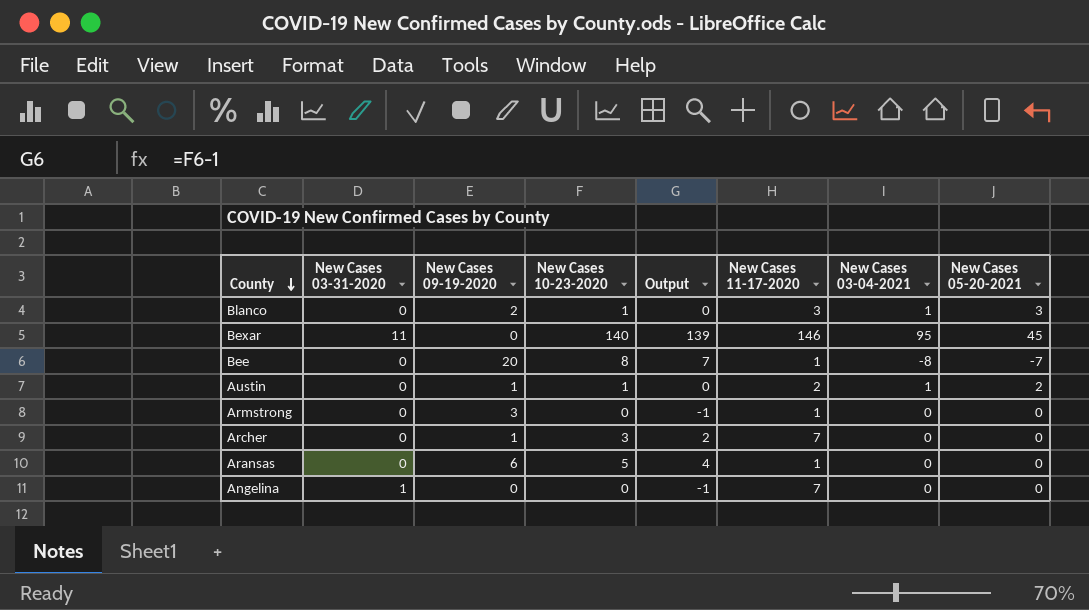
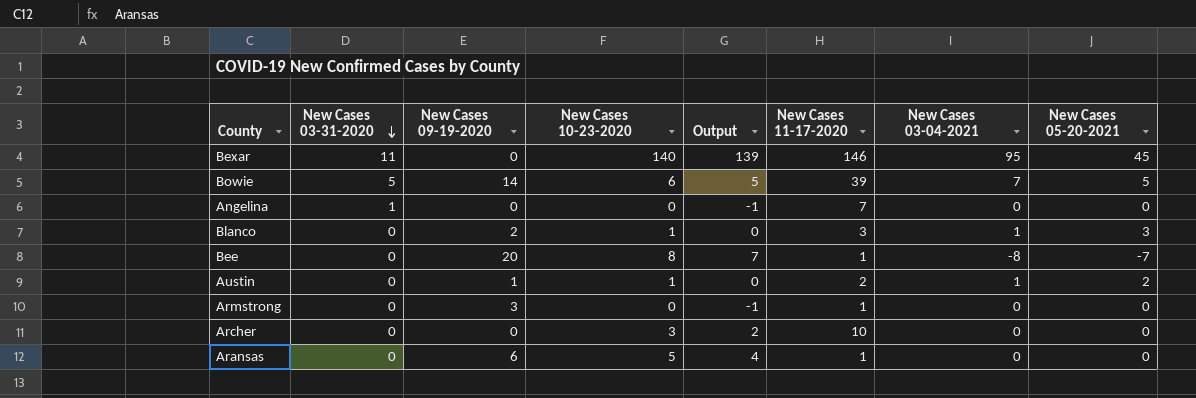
row order: County descending -> New Cases 03-31-2020 descending
row Bowie: none -> 5 | 14 | 6 | 5 | 39 | 7 | 5
Archer | New Cases 09-19-2020: 1 -> 0
Archer | New Cases 11-17-2020: 7 -> 10

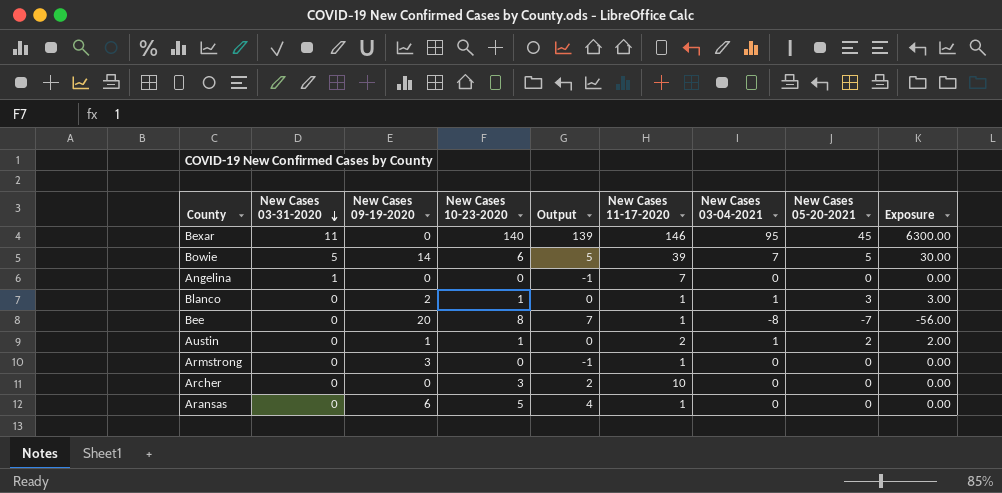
column Exposure | formula: none -> [New Cases 10-23-2020] * [New Cases 05-20-2021]
Blanco | New Cases 11-17-2020: 3 -> 1

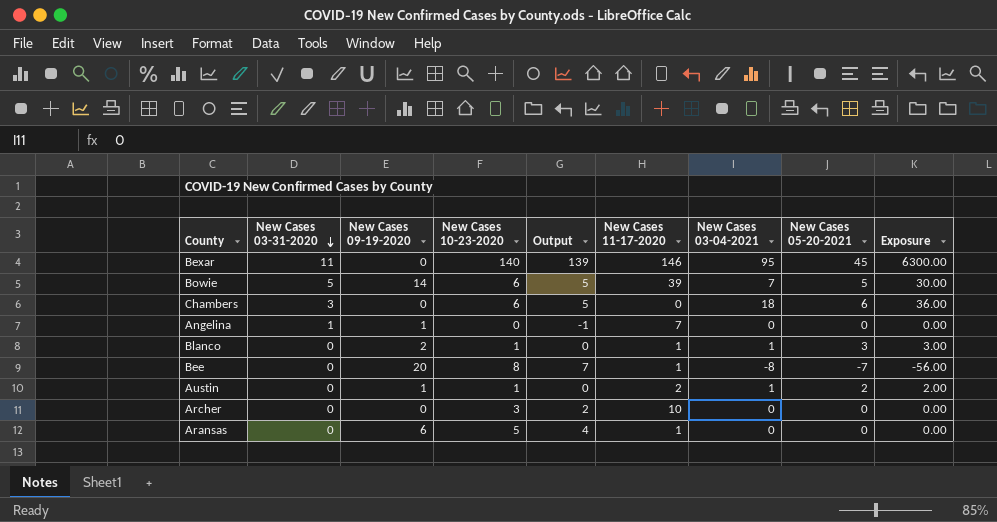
row Armstrong: 0 | 3 | 0 | -1 | 1 | 0 | 0 | 0.00 -> none
row Chambers: none -> 3 | 0 | 6 | 5 | 0 | 18 | 6 | 36.00
Angelina | New Cases 09-19-2020: 0 -> 1

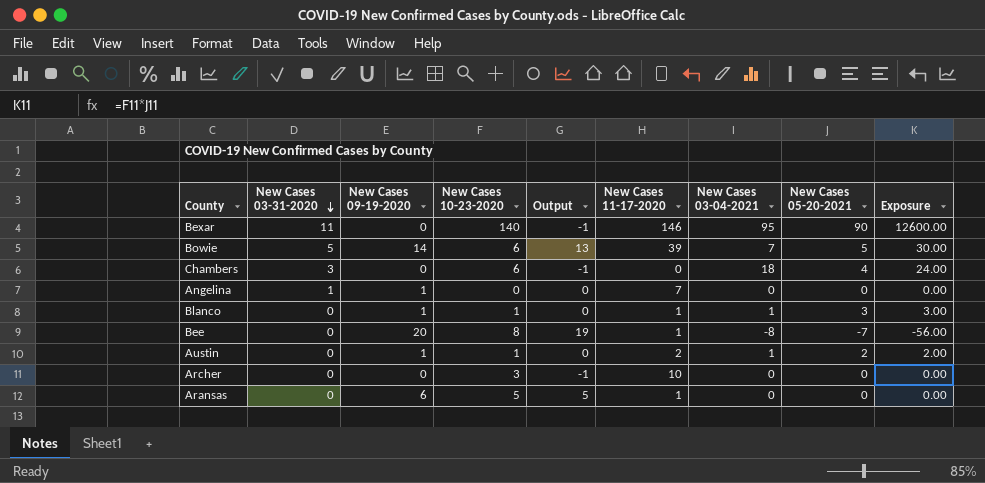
column Output | formula: [New Cases 10-23-2020] - 1 -> [New Cases 09-19-2020] - 1
Bexar | New Cases 05-20-2021: 45 -> 90
Bexar | Exposure: 6300.00 -> 12600.00
Chambers | New Cases 05-20-2021: 6 -> 4
Chambers | Exposure: 36.00 -> 24.00
Blanco | New Cases 09-19-2020: 2 -> 1

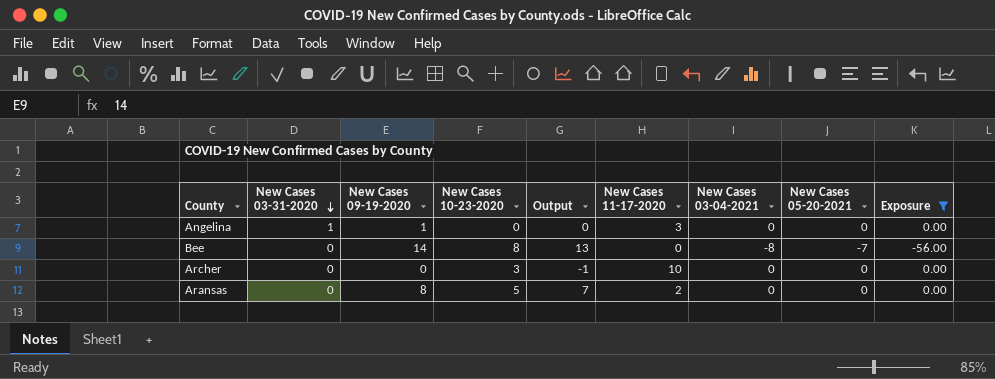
filter: none -> Exposure <= 0.00
Angelina | New Cases 11-17-2020: 7 -> 3
Bee | New Cases 09-19-2020: 20 -> 14
Bee | Output: 19 -> 13
Bee | New Cases 11-17-2020: 1 -> 0
Aransas | New Cases 09-19-2020: 6 -> 8
Aransas | Output: 5 -> 7
Aransas | New Cases 11-17-2020: 1 -> 2

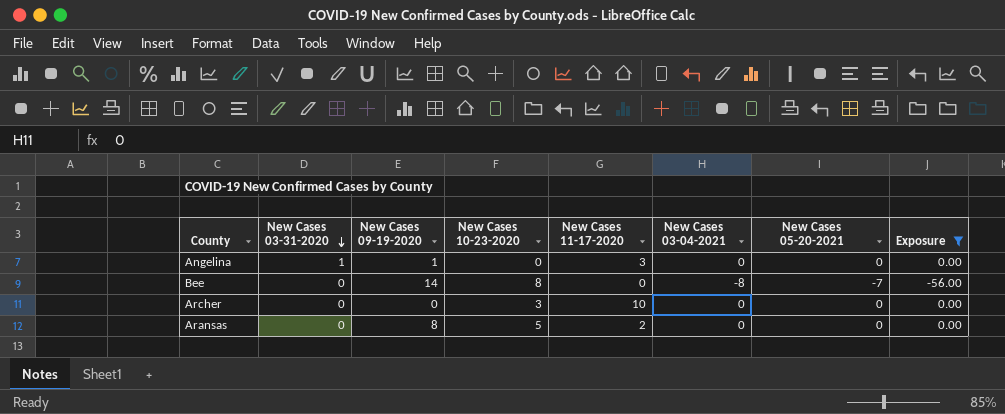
column Output | formula: [New Cases 09-19-2020] - 1 -> none

